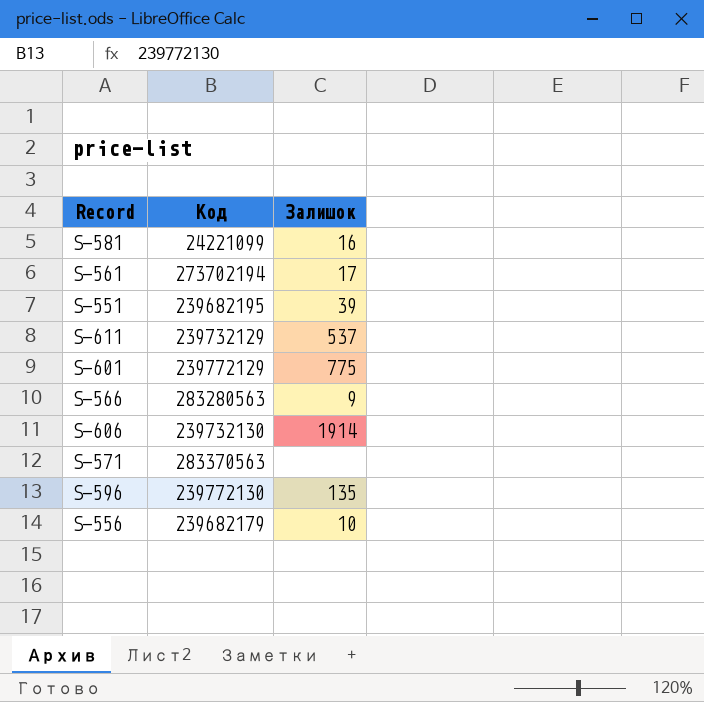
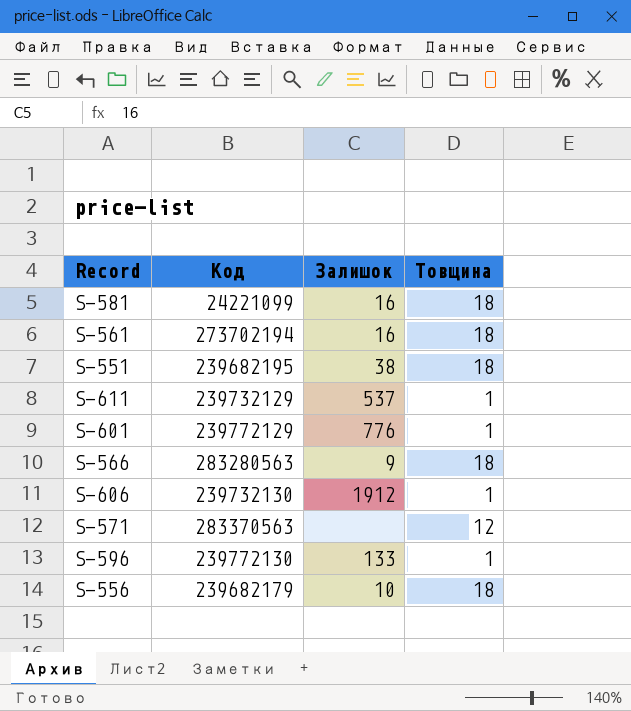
column Товщина | position: none -> 4
S-561 | Залишок: 17 -> 16
S-551 | Залишок: 39 -> 38
S-601 | Залишок: 775 -> 776
S-606 | Залишок: 1914 -> 1912
S-596 | Залишок: 135 -> 133

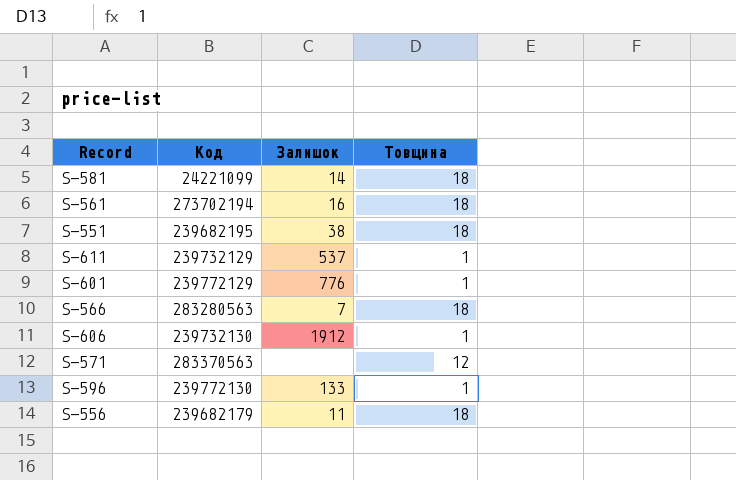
S-581 | Залишок: 16 -> 14
S-566 | Залишок: 9 -> 7
S-556 | Залишок: 10 -> 11

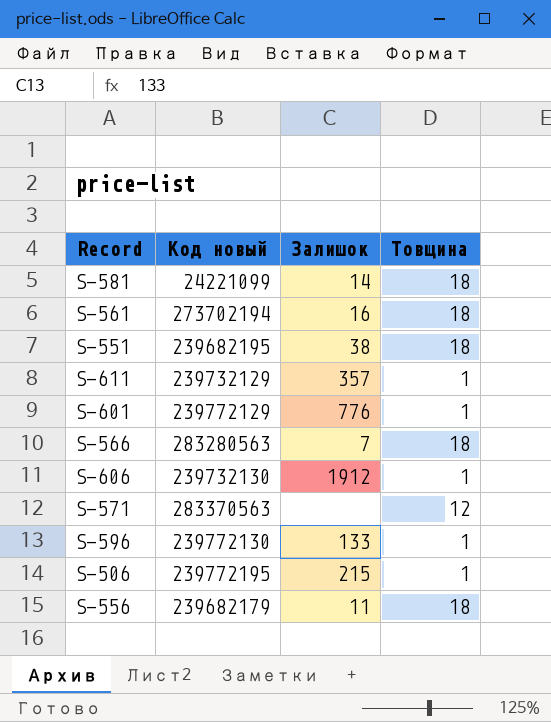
column name: Код -> Код новый
S-611 | Залишок: 537 -> 357
row S-506: none -> 239772195 | 215 | 1

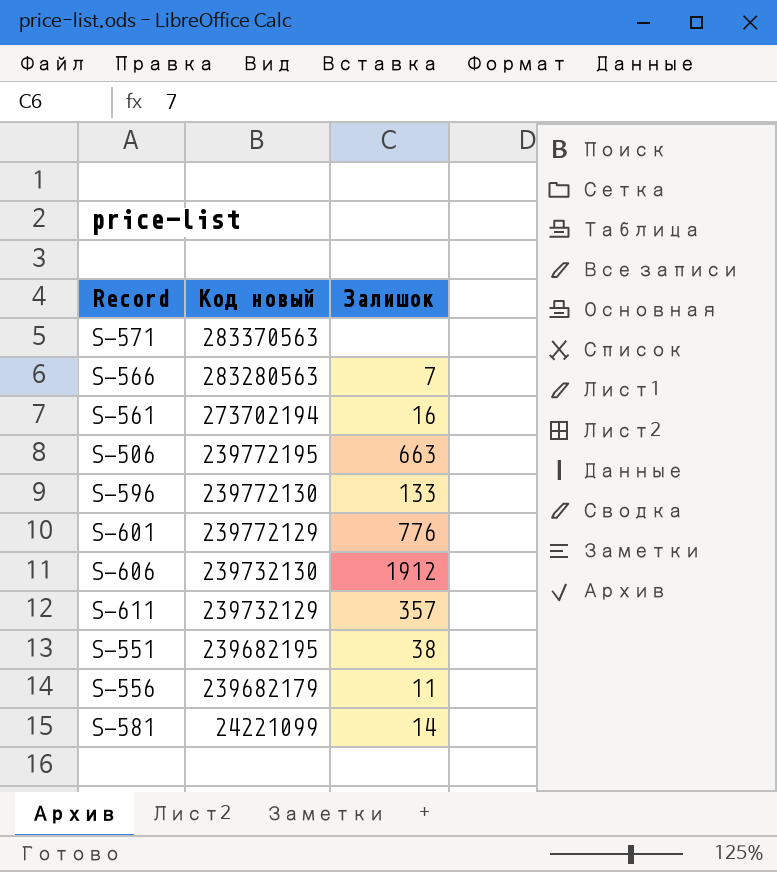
row order: none -> Код новый descending
column Товщина | position: 4 -> none
S-506 | Залишок: 215 -> 663

